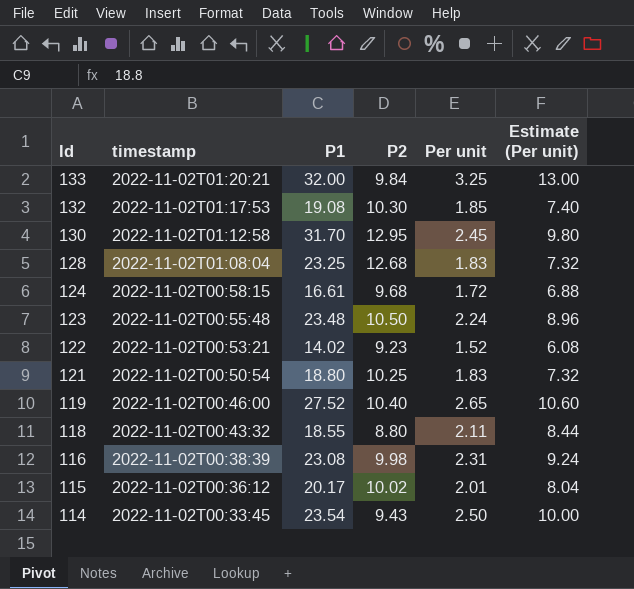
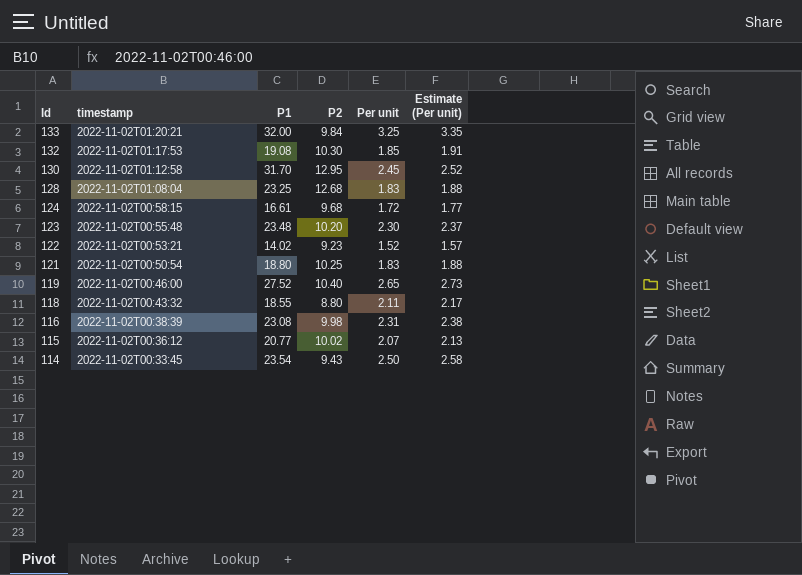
column Estimate (Per unit) | formula: [Per unit] * 4 -> [Per unit] * 1.03
123 | P2: 10.50 -> 10.20
123 | Per unit: 2.24 -> 2.30
115 | P1: 20.17 -> 20.77
115 | Per unit: 2.01 -> 2.07

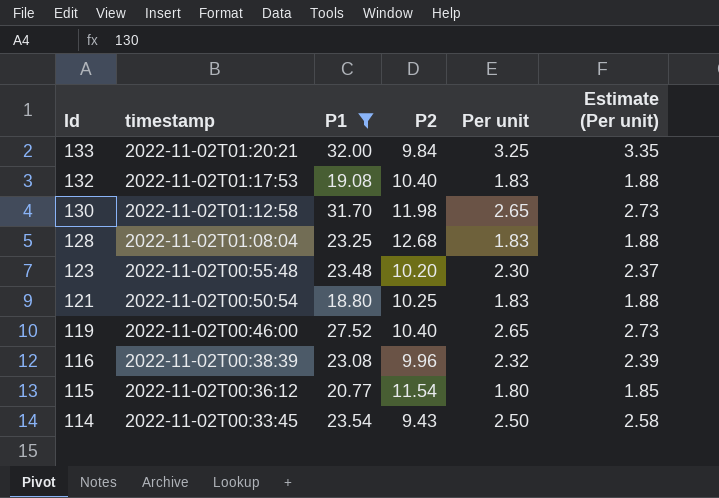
filter: none -> P1 >= 18.80
132 | P2: 10.30 -> 10.40
132 | Per unit: 1.85 -> 1.83
132 | Estimate (Per unit): 1.91 -> 1.88
130 | P2: 12.95 -> 11.98
130 | Per unit: 2.45 -> 2.65
130 | Estimate (Per unit): 2.52 -> 2.73
116 | P2: 9.98 -> 9.96
116 | Per unit: 2.31 -> 2.32
116 | Estimate (Per unit): 2.38 -> 2.39
115 | P2: 10.02 -> 11.54
115 | Per unit: 2.07 -> 1.80
115 | Estimate (Per unit): 2.13 -> 1.85

